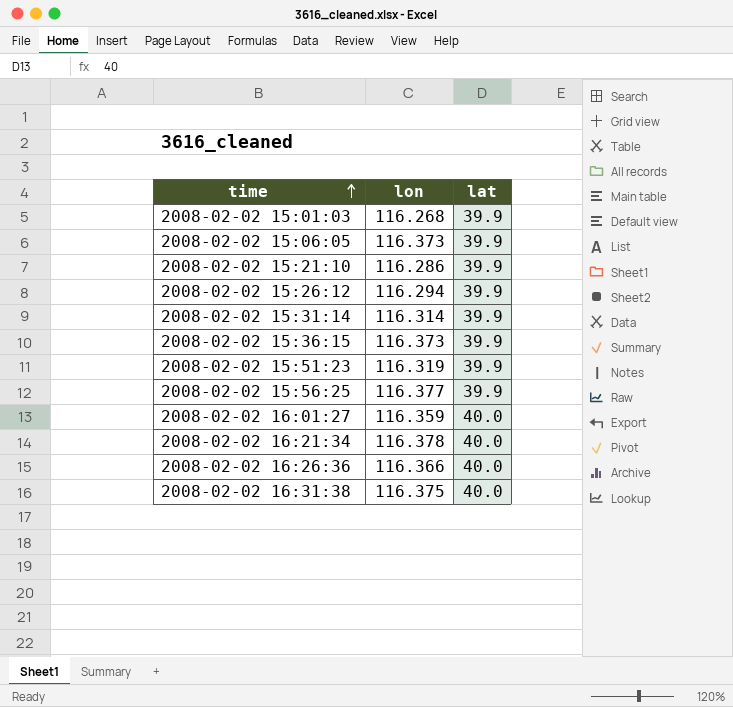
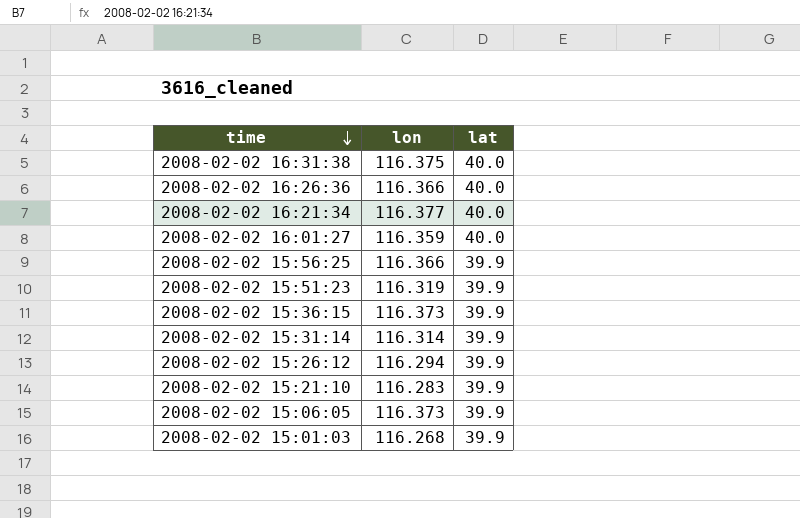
row order: time ascending -> time descending
2008-02-02 16:21:34 | lon: 116.378 -> 116.377
2008-02-02 15:56:25 | lon: 116.377 -> 116.366
2008-02-02 15:21:10 | lon: 116.286 -> 116.283

